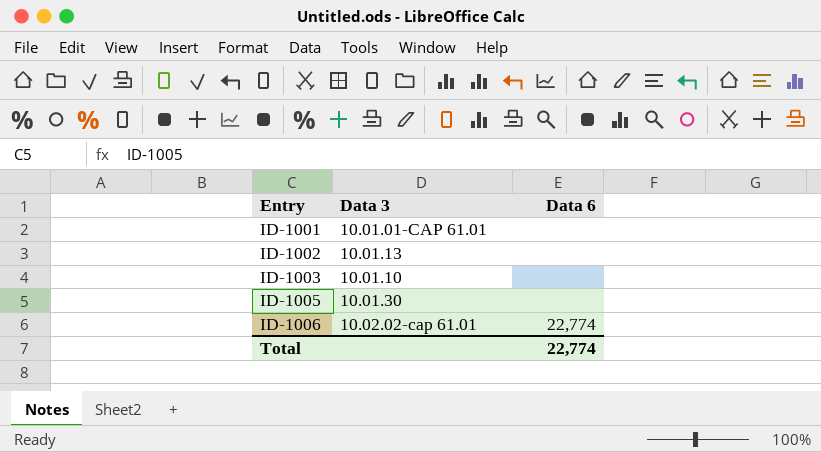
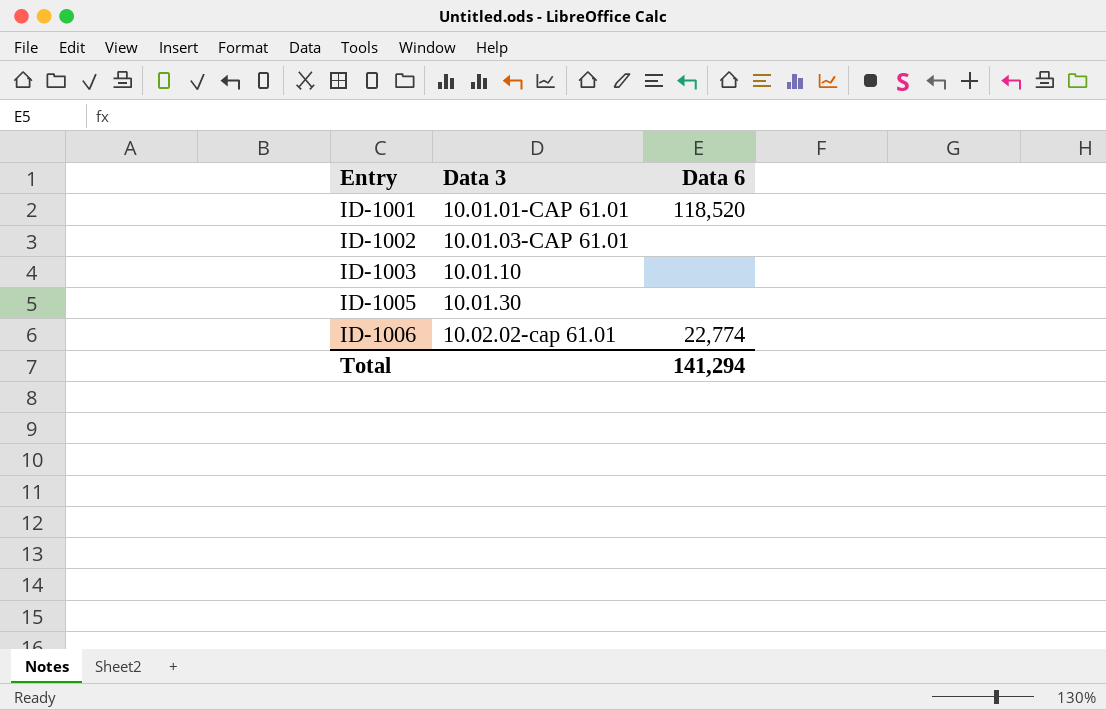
ID-1001 | Data 6: none -> 118,520
ID-1002 | Data 3: 10.01.13 -> 10.01.03-CAP 61.01
Total | Data 6: 22,774 -> 141,294

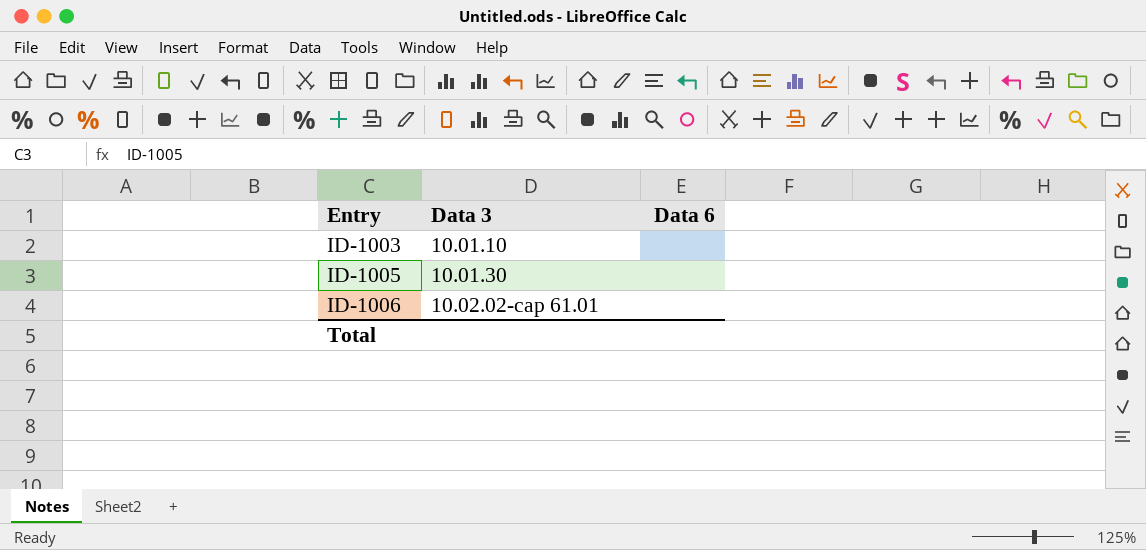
row ID-1001: 10.01.01-CAP 61.01 | 118,520 -> none
row ID-1002: 10.01.03-CAP 61.01 | none -> none
ID-1006 | Data 6: 22,774 -> none
Total | Data 6: 141,294 -> none

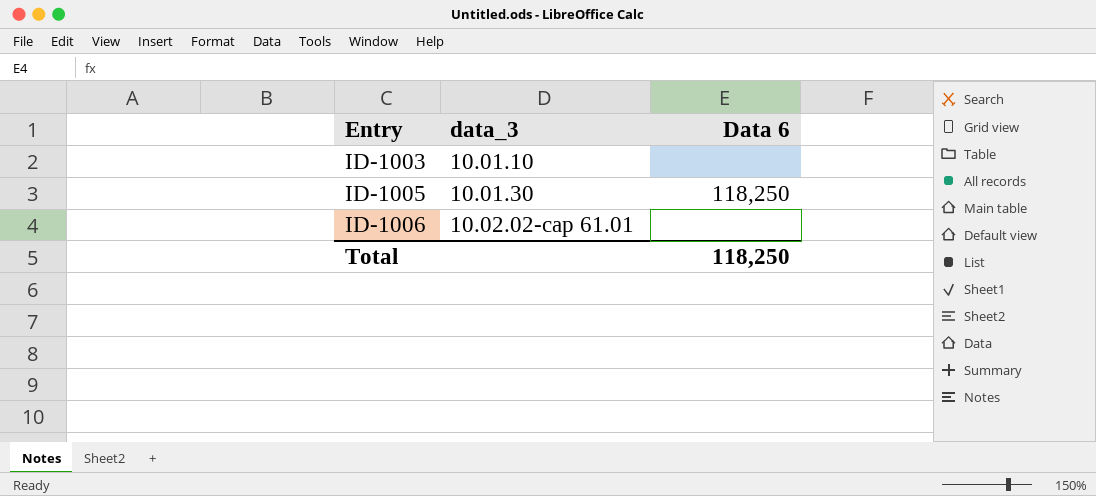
column name: Data 3 -> data_3
ID-1005 | Data 6: none -> 118,250
Total | Data 6: none -> 118,250

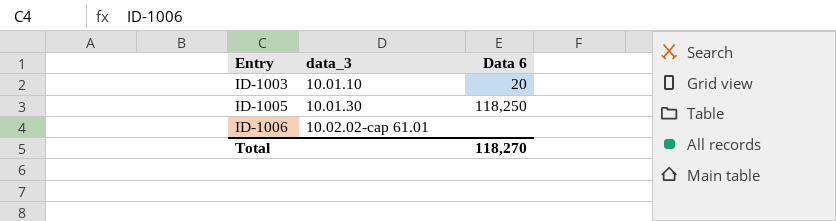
ID-1003 | Data 6: none -> 20
Total | Data 6: 118,250 -> 118,270

